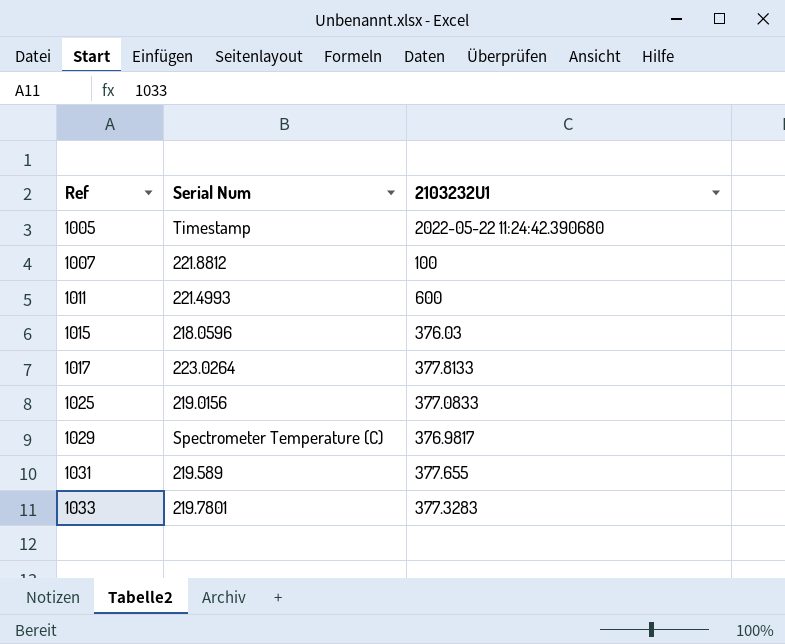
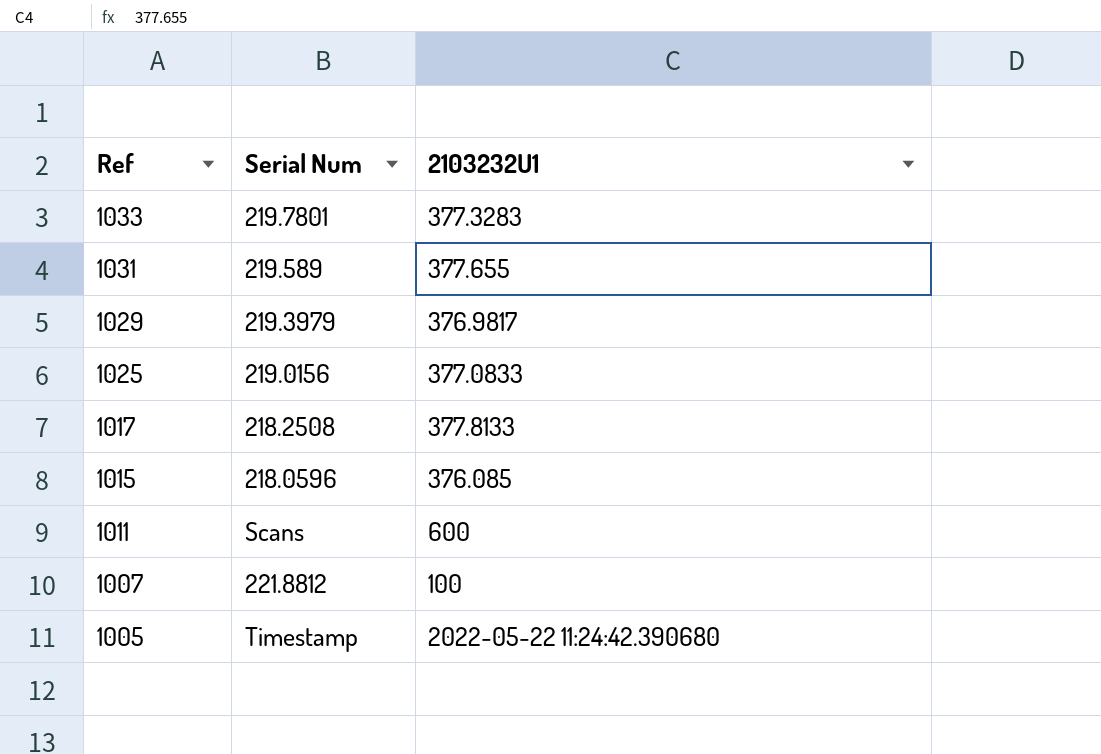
row order: Ref ascending -> Ref descending
1029 | Serial Num: Spectrometer Temperature (C) -> 219.3979
1017 | Serial Num: 223.0264 -> 218.2508
1015 | 2103232U1: 376.03 -> 376.085
1011 | Serial Num: 221.4993 -> Scans

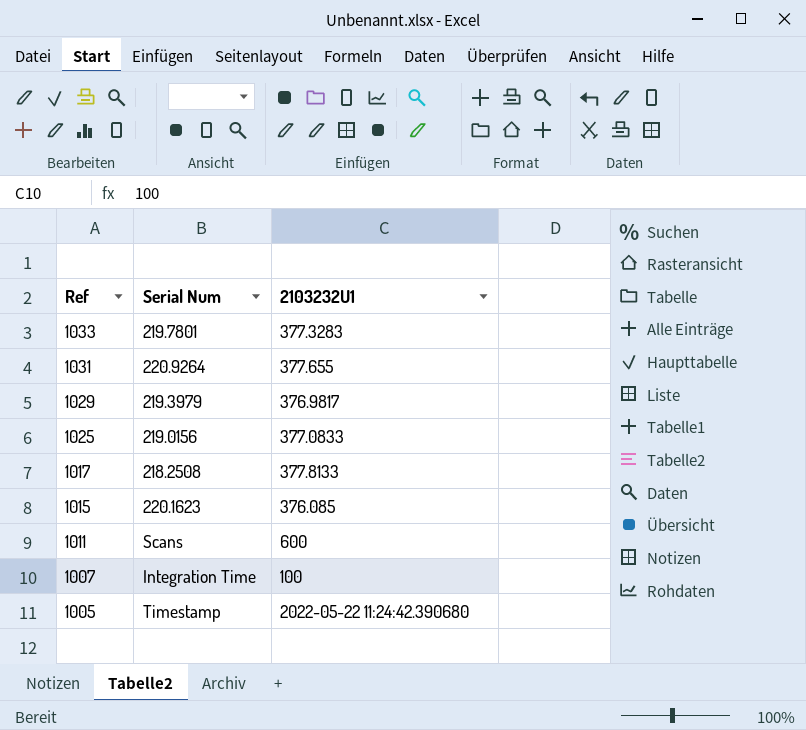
1031 | Serial Num: 219.589 -> 220.9264
1015 | Serial Num: 218.0596 -> 220.1623
1007 | Serial Num: 221.8812 -> Integration Time

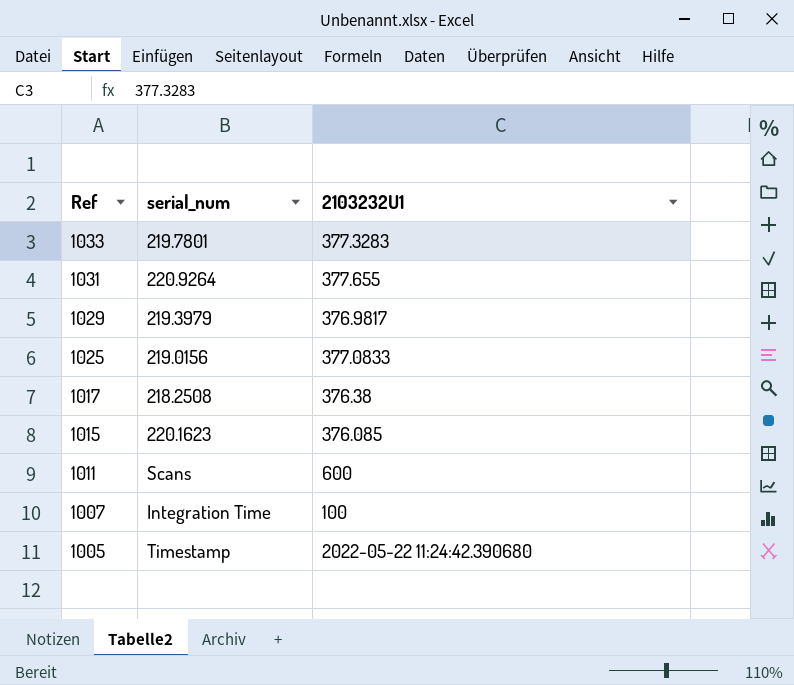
column name: Serial Num -> serial_num
1017 | 2103232U1: 377.8133 -> 376.38

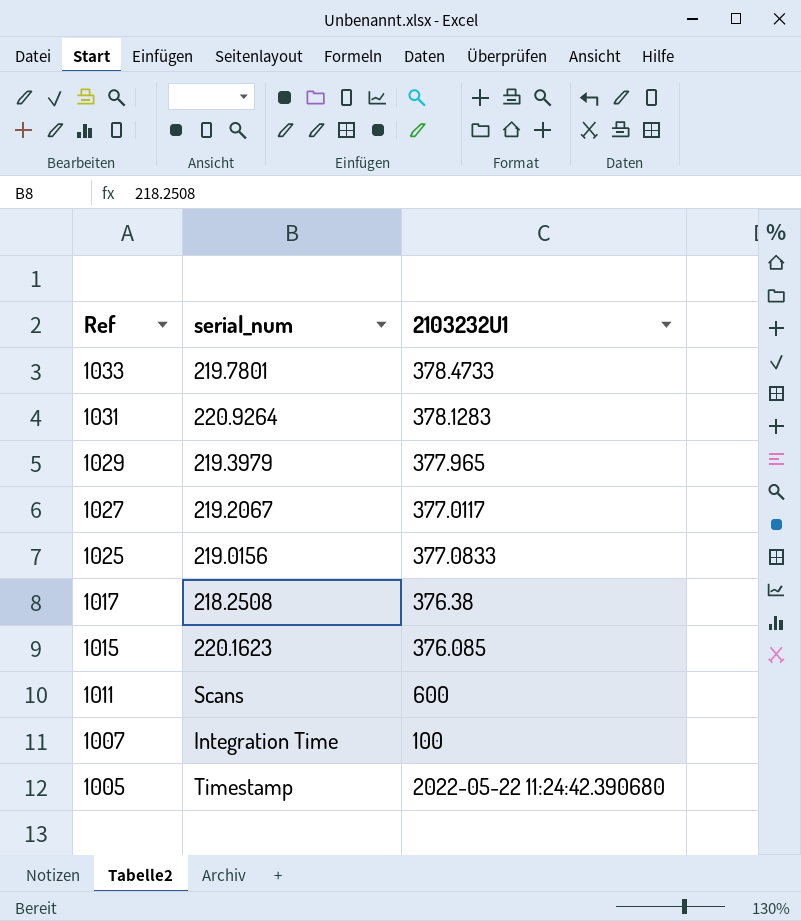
1033 | 2103232U1: 377.3283 -> 378.4733
1031 | 2103232U1: 377.655 -> 378.1283
1029 | 2103232U1: 376.9817 -> 377.965
row 1027: none -> 219.2067 | 377.0117

